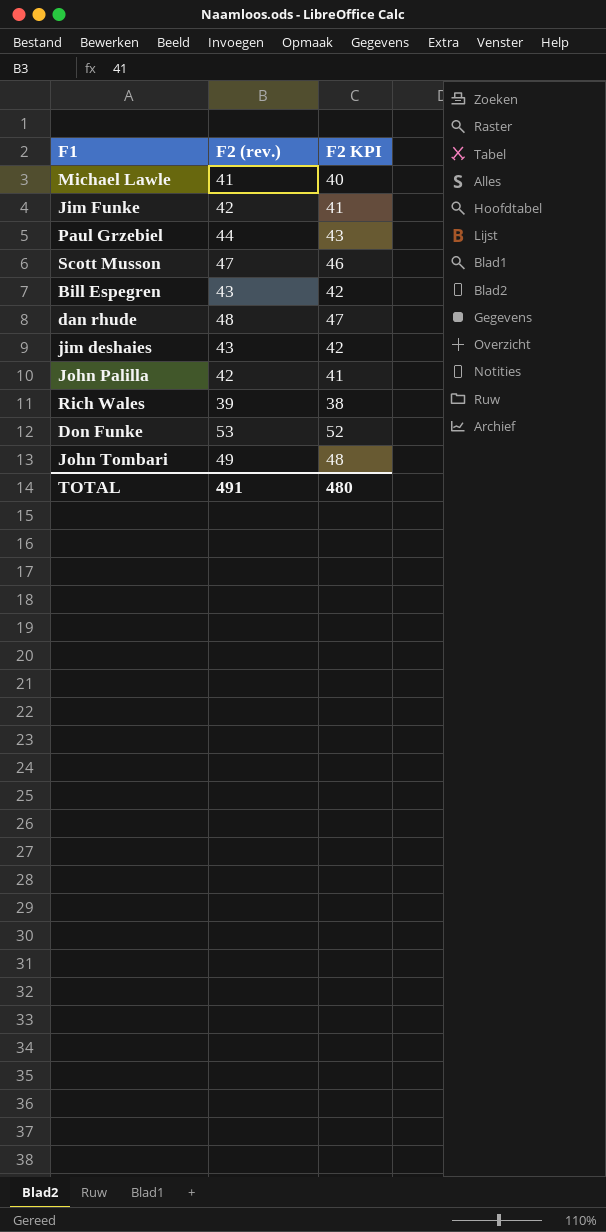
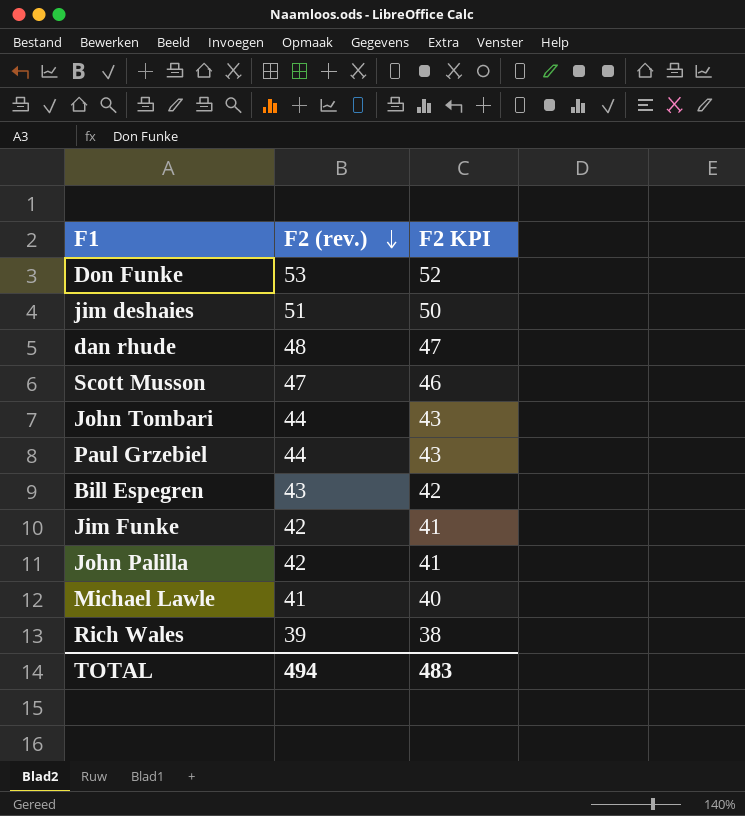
row order: none -> F2 (rev.) descending
jim deshaies | F2 (rev.): 43 -> 51
jim deshaies | F2 KPI: 42 -> 50
John Tombari | F2 (rev.): 49 -> 44
John Tombari | F2 KPI: 48 -> 43
TOTAL | F2 (rev.): 491 -> 494
TOTAL | F2 KPI: 480 -> 483

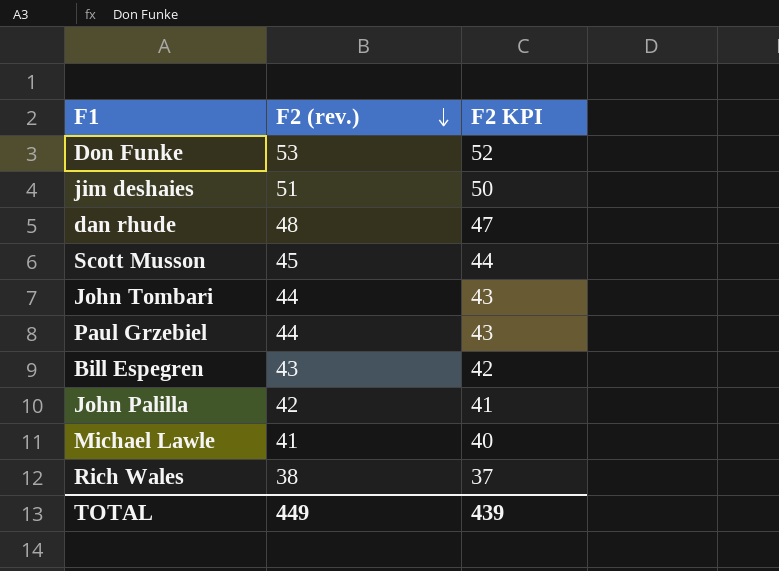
row Jim Funke: 42 | 41 -> none
Scott Musson | F2 (rev.): 47 -> 45
Scott Musson | F2 KPI: 46 -> 44
Rich Wales | F2 (rev.): 39 -> 38
Rich Wales | F2 KPI: 38 -> 37
TOTAL | F2 (rev.): 494 -> 449
TOTAL | F2 KPI: 483 -> 439

